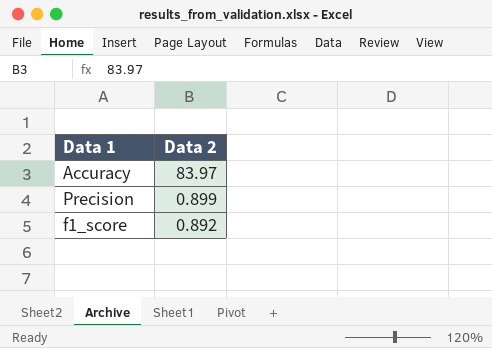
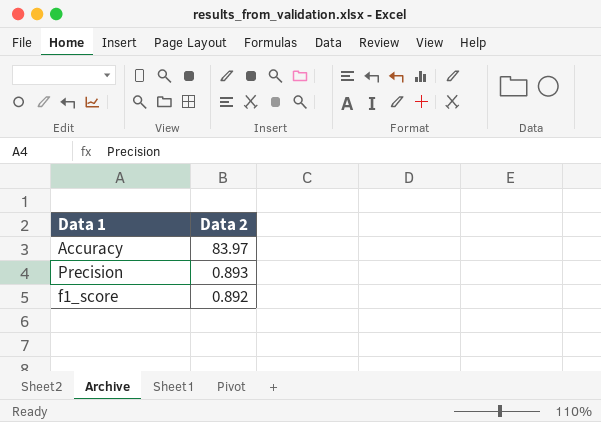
Precision | Data 2: 0.899 -> 0.893

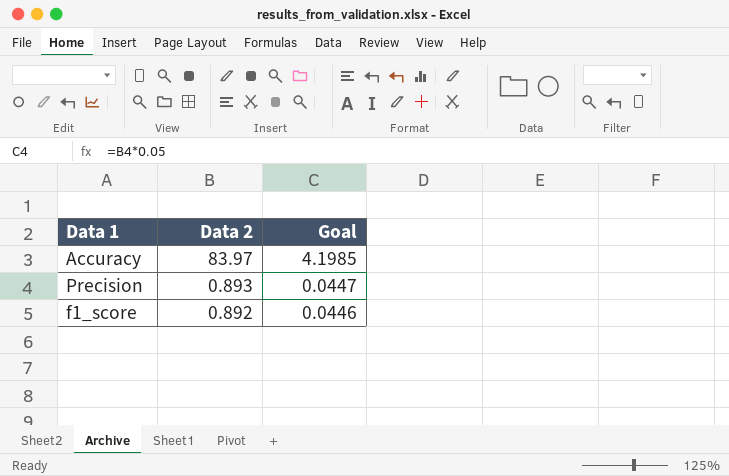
column Goal | formula: none -> [Data 2] * 0.05

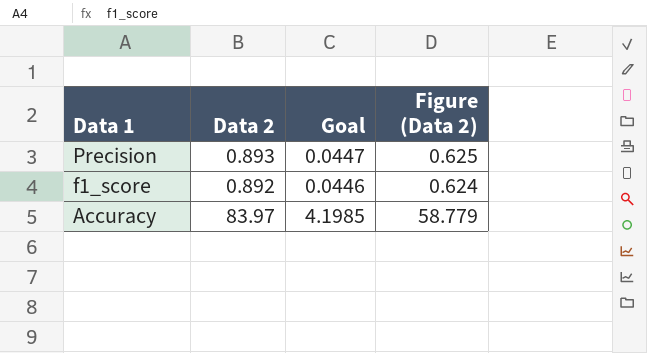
row order: Data 2 descending -> Data 1 descending
column Figure (Data 2) | formula: none -> [Data 2] * 0.7

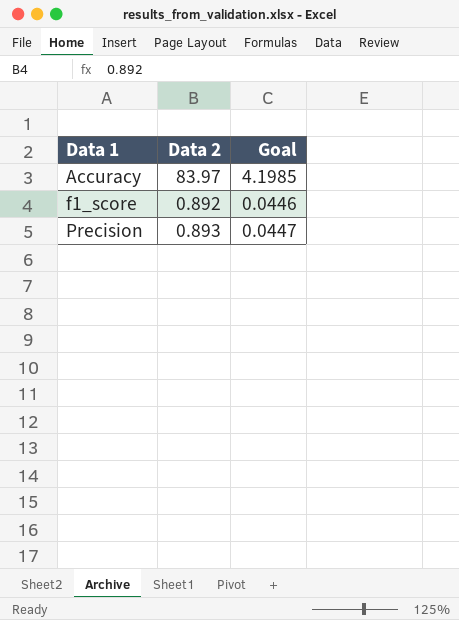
row order: Data 1 descending -> Data 1 ascending
column Figure (Data 2) | formula: [Data 2] * 0.7 -> none

